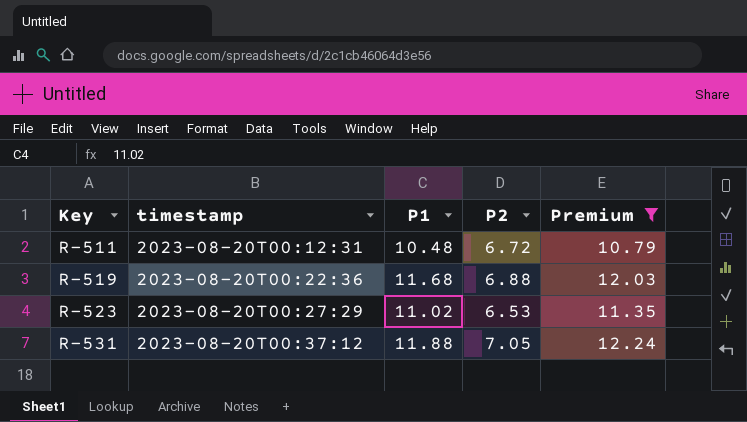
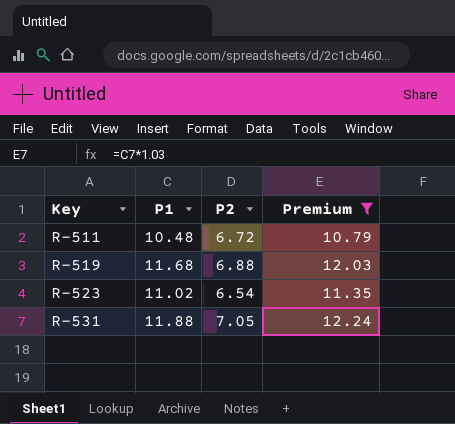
column timestamp | position: 2 -> none
R-523 | P2: 6.53 -> 6.54

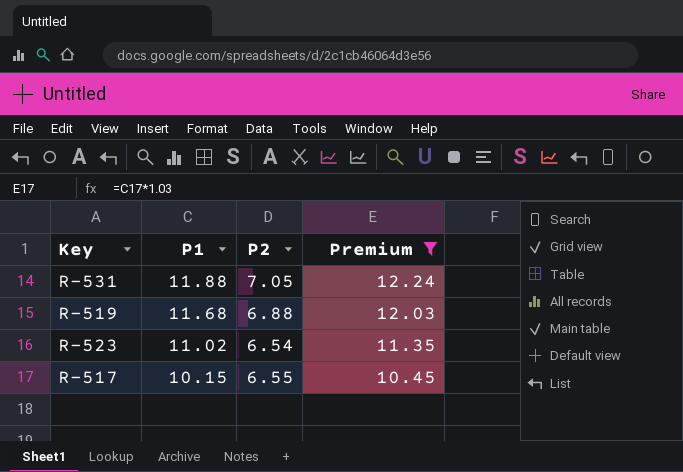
row order: Key ascending -> P1 descending
row R-511: 10.48 | 6.72 | 10.79 -> none
row R-517: none -> 10.15 | 6.55 | 10.45

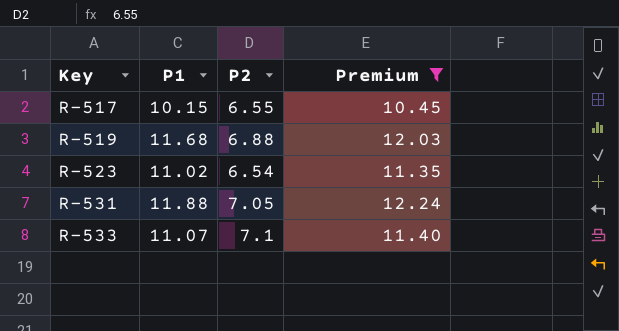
row order: P1 descending -> Key ascending
row R-533: none -> 11.07 | 7.1 | 11.40

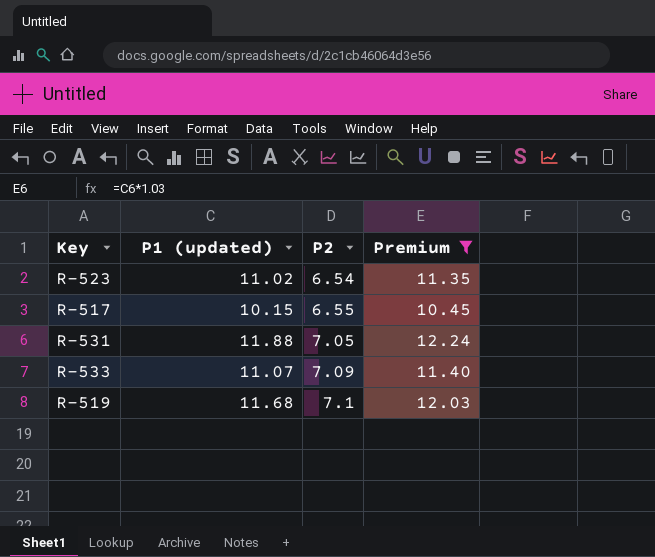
row order: Key ascending -> P2 ascending
column name: P1 -> P1 (updated)
R-533 | P2: 7.1 -> 7.09
R-519 | P2: 6.88 -> 7.1

